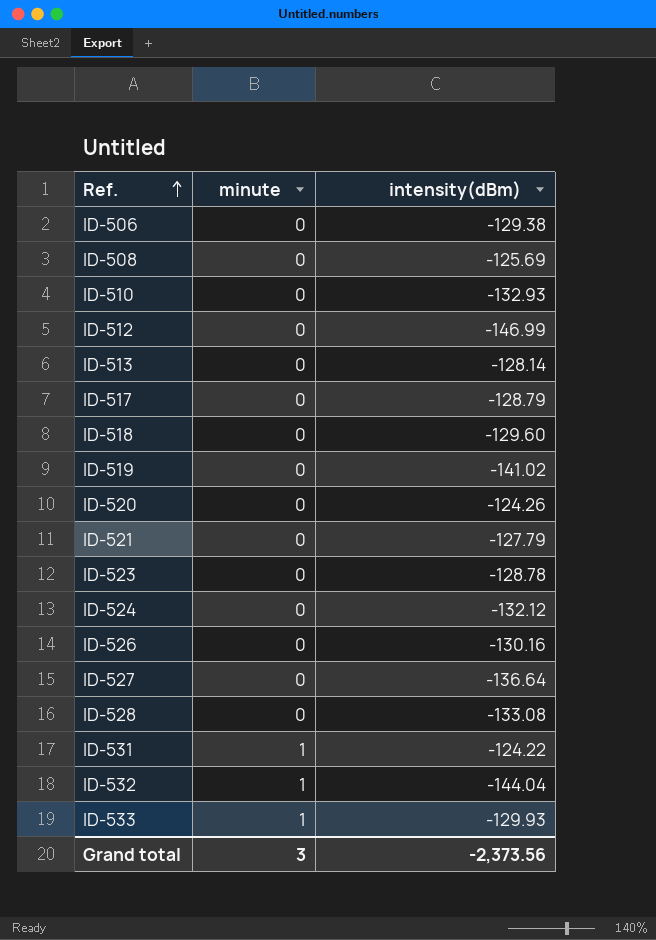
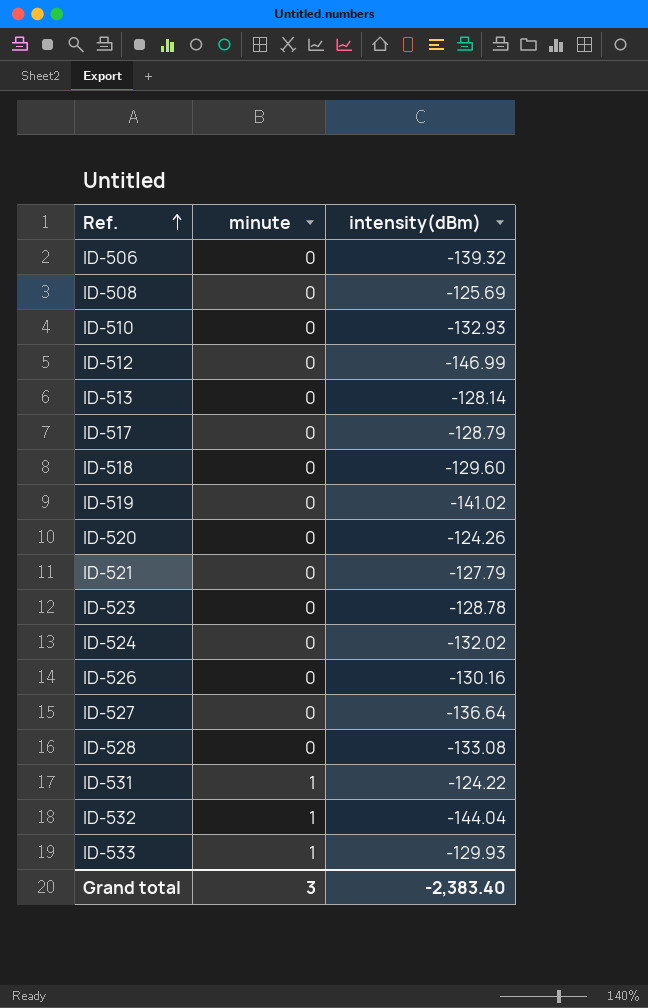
ID-506 | intensity(dBm): -129.38 -> -139.32
ID-524 | intensity(dBm): -132.12 -> -132.02
Grand total | intensity(dBm): -2,373.56 -> -2,383.40

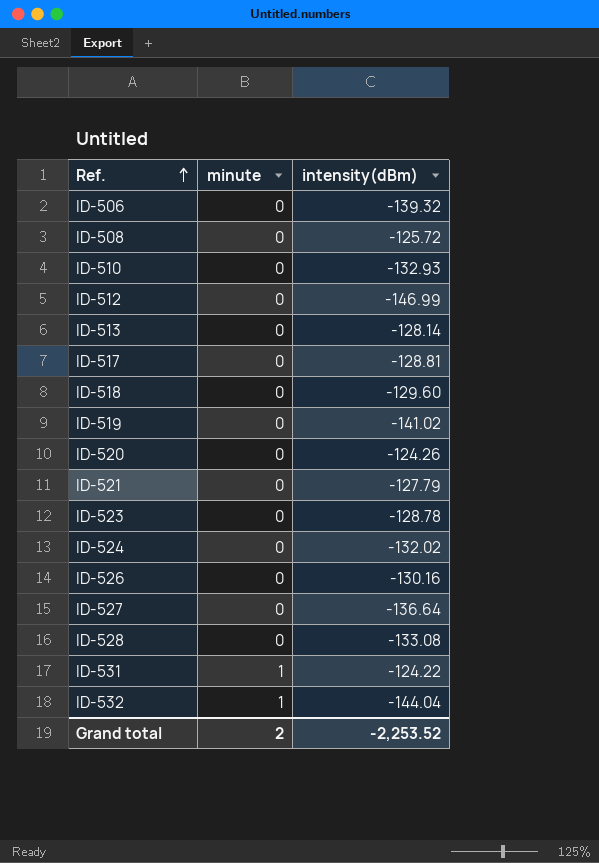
row ID-533: 1 | -129.93 -> none
ID-508 | intensity(dBm): -125.69 -> -125.72
ID-517 | intensity(dBm): -128.79 -> -128.81
Grand total | minute: 3 -> 2
Grand total | intensity(dBm): -2,383.40 -> -2,253.52

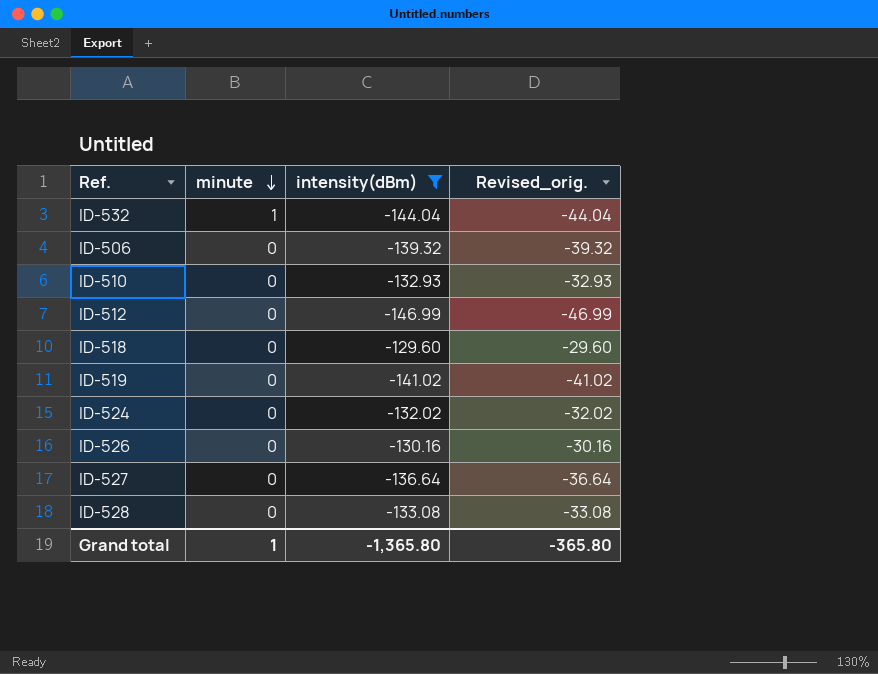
filter: none -> intensity(dBm) <= -129.60
row order: Ref. ascending -> minute descending
column Revised_orig. | formula: none -> [intensity(dBm)] + 100
Grand total | minute: 2 -> 1
Grand total | intensity(dBm): -2,253.52 -> -1,365.80

